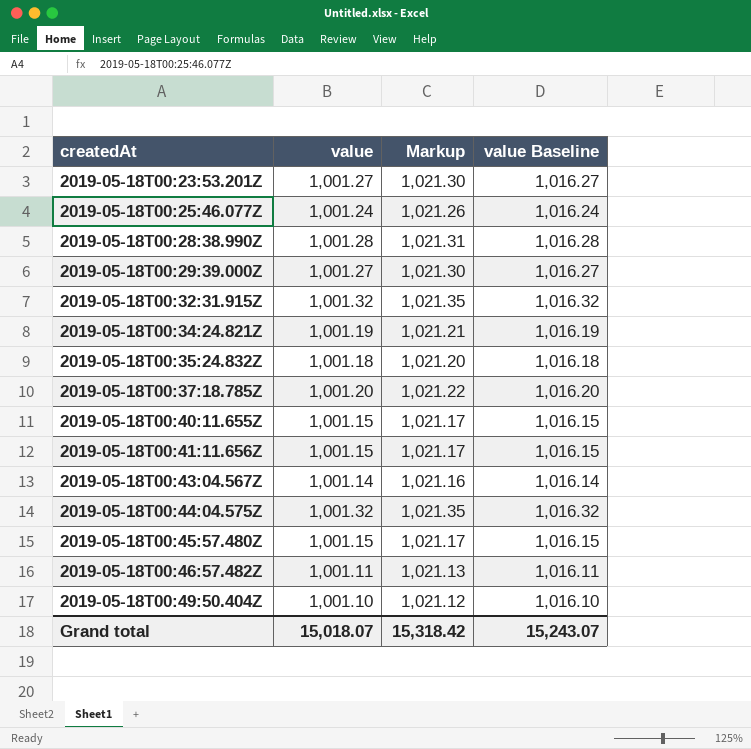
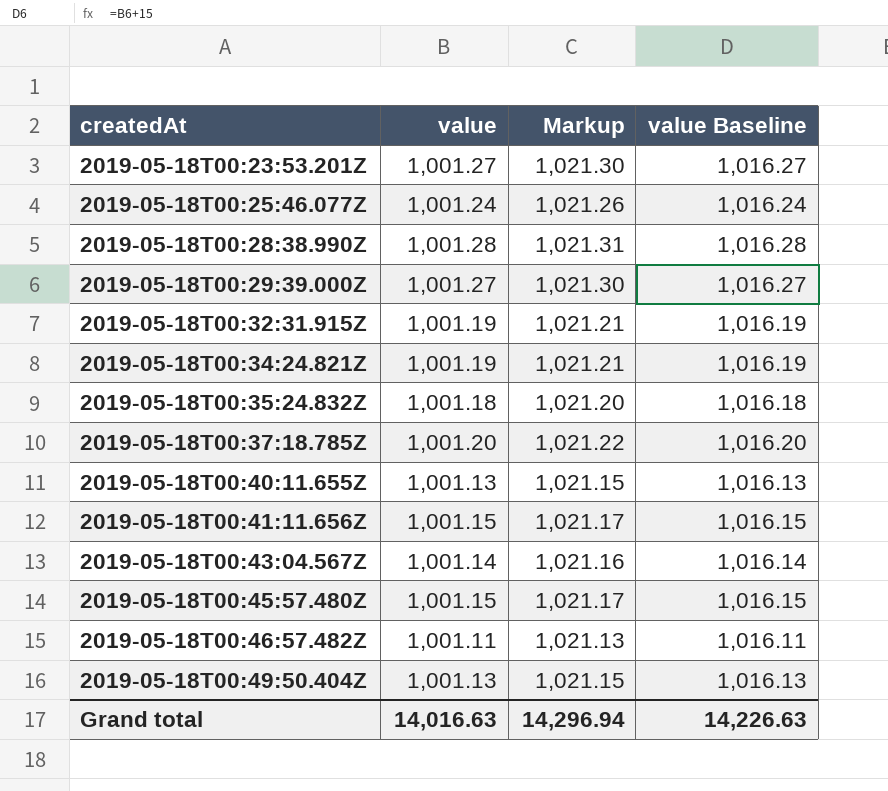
row 2019-05-18T00:44:04.575Z: 1,001.32 | 1,021.35 | 1,016.32 -> none
2019-05-18T00:32:31.915Z | value: 1,001.32 -> 1,001.19
2019-05-18T00:32:31.915Z | Markup: 1,021.35 -> 1,021.21
2019-05-18T00:32:31.915Z | value Baseline: 1,016.32 -> 1,016.19
2019-05-18T00:40:11.655Z | value: 1,001.15 -> 1,001.13
2019-05-18T00:40:11.655Z | Markup: 1,021.17 -> 1,021.15
2019-05-18T00:40:11.655Z | value Baseline: 1,016.15 -> 1,016.13
2019-05-18T00:49:50.404Z | value: 1,001.10 -> 1,001.13
2019-05-18T00:49:50.404Z | Markup: 1,021.12 -> 1,021.15
2019-05-18T00:49:50.404Z | value Baseline: 1,016.10 -> 1,016.13
Grand total | value: 15,018.07 -> 14,016.63
Grand total | Markup: 15,318.42 -> 14,296.94
Grand total | value Baseline: 15,243.07 -> 14,226.63

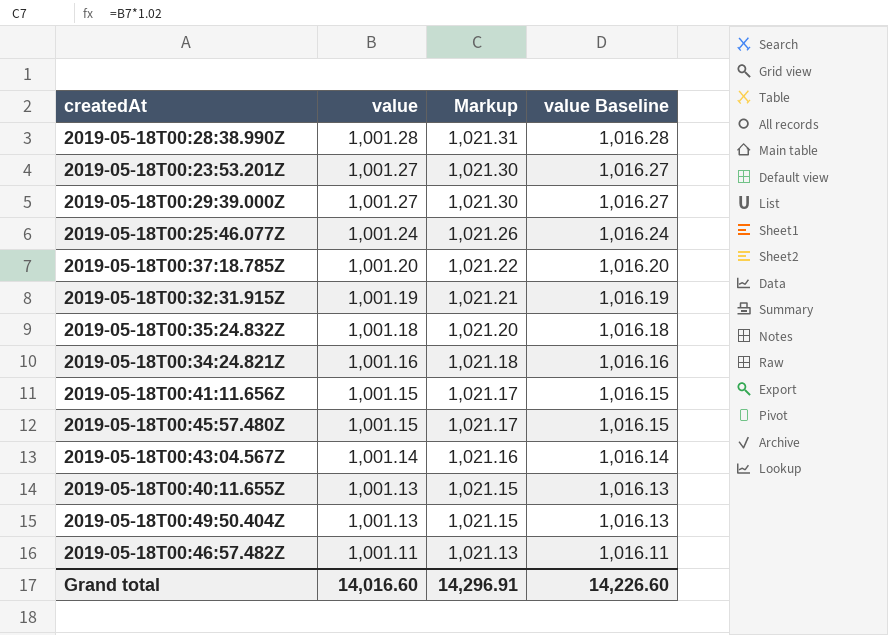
row order: createdAt ascending -> value descending
2019-05-18T00:34:24.821Z | value: 1,001.19 -> 1,001.16
2019-05-18T00:34:24.821Z | Markup: 1,021.21 -> 1,021.18
2019-05-18T00:34:24.821Z | value Baseline: 1,016.19 -> 1,016.16
Grand total | value: 14,016.63 -> 14,016.60
Grand total | Markup: 14,296.94 -> 14,296.91
Grand total | value Baseline: 14,226.63 -> 14,226.60

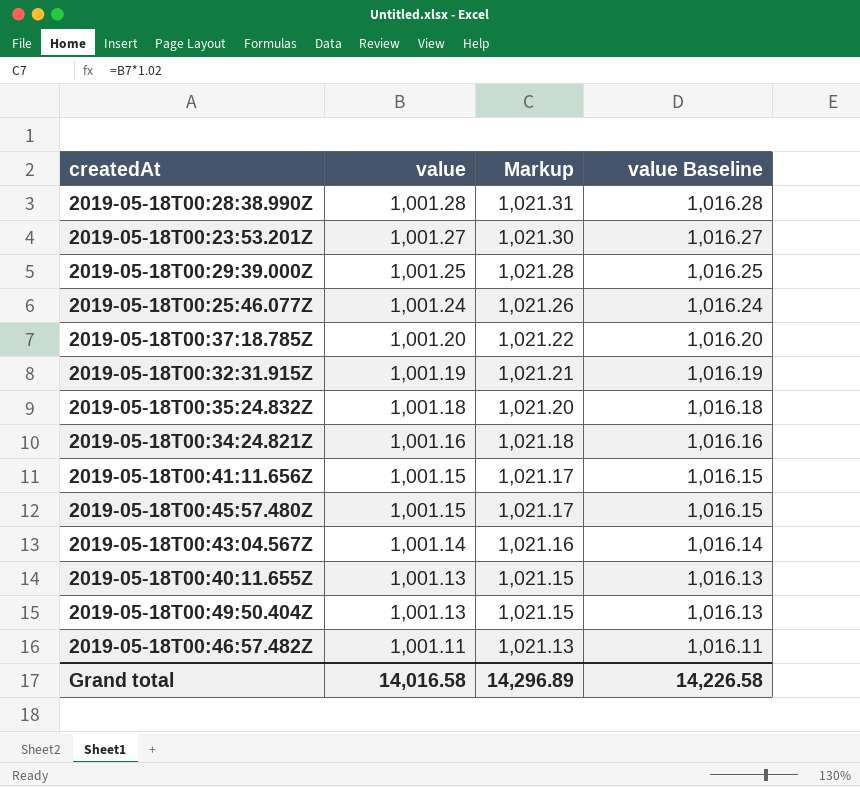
2019-05-18T00:29:39.000Z | value: 1,001.27 -> 1,001.25
2019-05-18T00:29:39.000Z | Markup: 1,021.30 -> 1,021.28
2019-05-18T00:29:39.000Z | value Baseline: 1,016.27 -> 1,016.25
Grand total | value: 14,016.60 -> 14,016.58
Grand total | Markup: 14,296.91 -> 14,296.89
Grand total | value Baseline: 14,226.60 -> 14,226.58

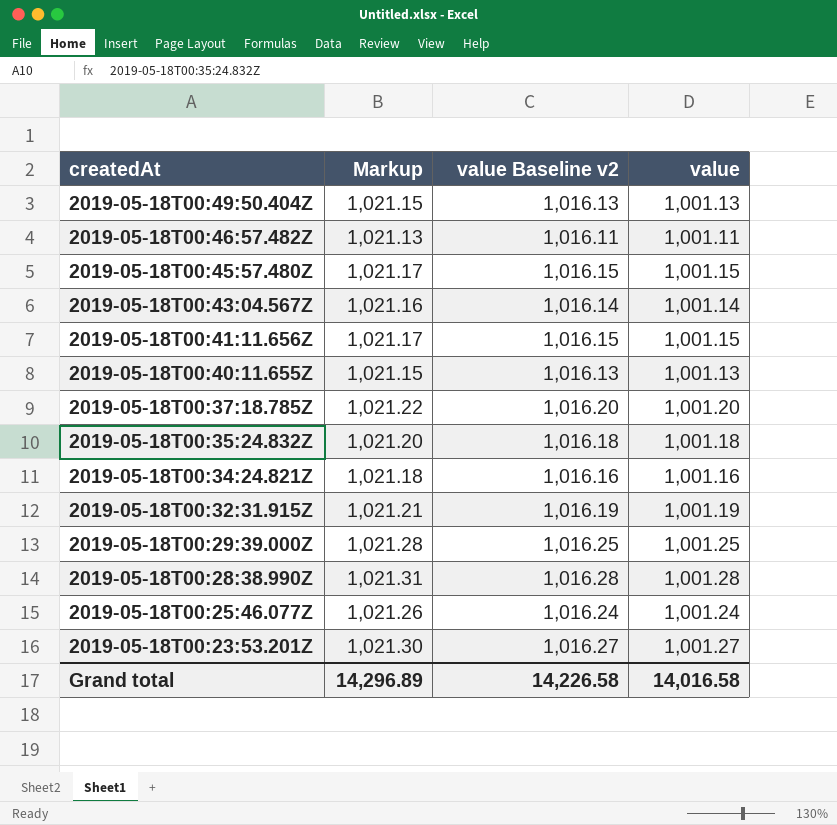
row order: value descending -> createdAt descending
column name: value Baseline -> value Baseline v2
column value | position: 2 -> 4

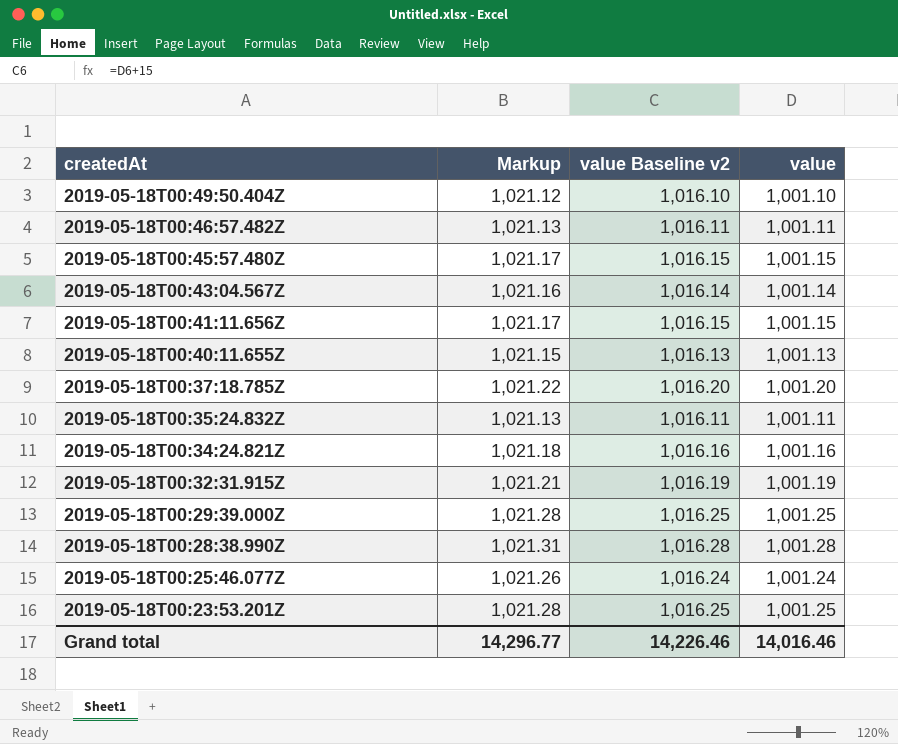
2019-05-18T00:49:50.404Z | Markup: 1,021.15 -> 1,021.12
2019-05-18T00:49:50.404Z | value Baseline v2: 1,016.13 -> 1,016.10
2019-05-18T00:49:50.404Z | value: 1,001.13 -> 1,001.10
2019-05-18T00:35:24.832Z | Markup: 1,021.20 -> 1,021.13
2019-05-18T00:35:24.832Z | value Baseline v2: 1,016.18 -> 1,016.11
2019-05-18T00:35:24.832Z | value: 1,001.18 -> 1,001.11
2019-05-18T00:23:53.201Z | Markup: 1,021.30 -> 1,021.28
2019-05-18T00:23:53.201Z | value Baseline v2: 1,016.27 -> 1,016.25
2019-05-18T00:23:53.201Z | value: 1,001.27 -> 1,001.25
Grand total | Markup: 14,296.89 -> 14,296.77
Grand total | value Baseline v2: 14,226.58 -> 14,226.46
Grand total | value: 14,016.58 -> 14,016.46

